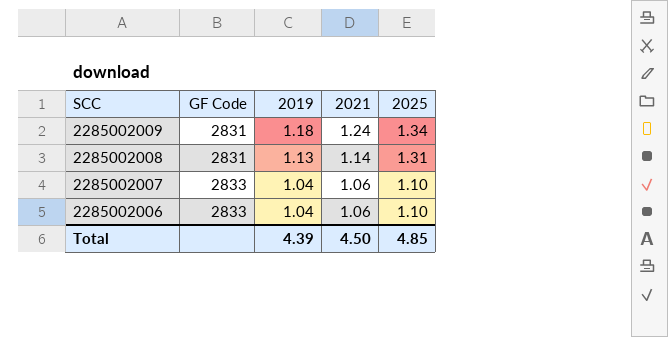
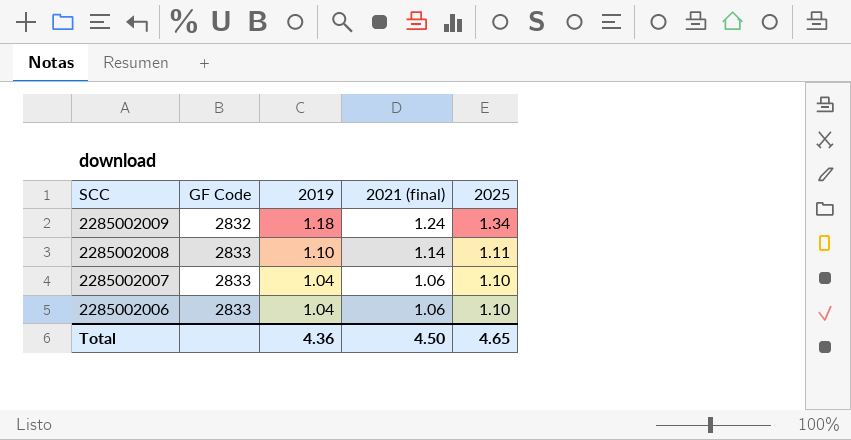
column name: 2021 -> 2021 (final)
2285002009 | GF Code: 2831 -> 2832
2285002008 | GF Code: 2831 -> 2833
2285002008 | 2019: 1.13 -> 1.10
2285002008 | 2025: 1.31 -> 1.11
Total | 2019: 4.39 -> 4.36
Total | 2025: 4.85 -> 4.65

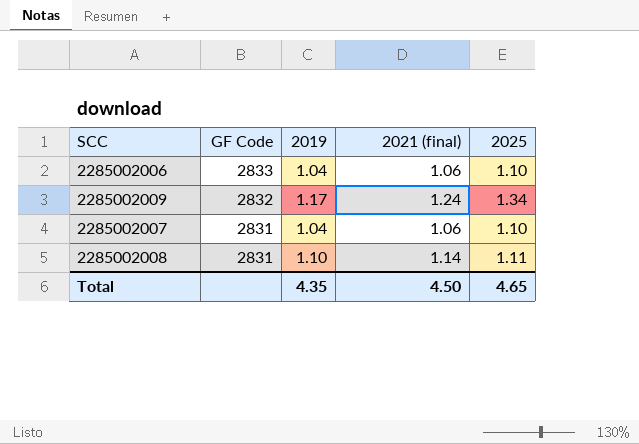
row order: SCC descending -> GF Code descending
2285002009 | 2019: 1.18 -> 1.17
2285002007 | GF Code: 2833 -> 2831
2285002008 | GF Code: 2833 -> 2831
Total | 2019: 4.36 -> 4.35

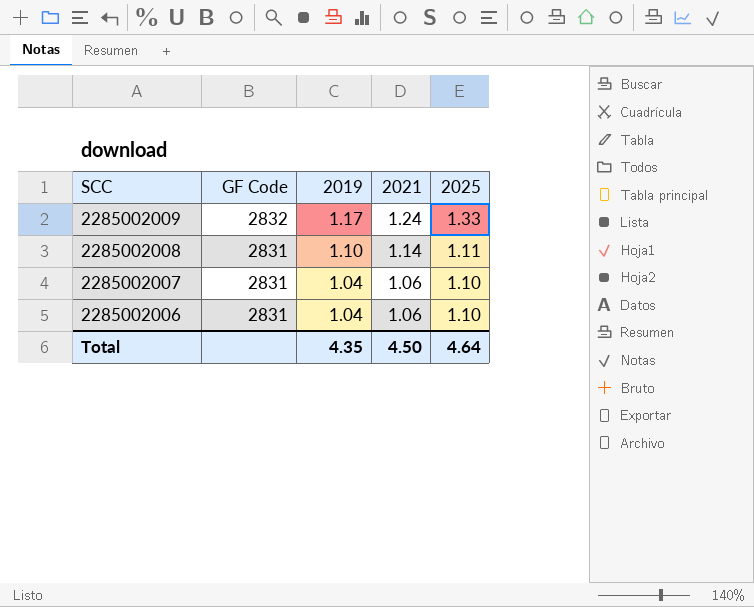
row order: GF Code descending -> SCC descending
column name: 2021 (final) -> 2021
2285002009 | 2025: 1.34 -> 1.33
2285002006 | GF Code: 2833 -> 2831
Total | 2025: 4.65 -> 4.64

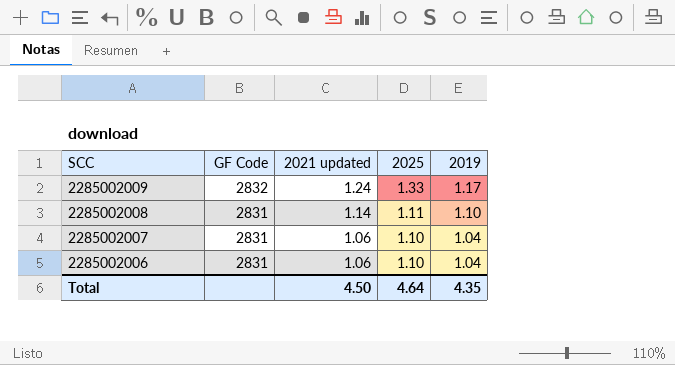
column name: 2021 -> 2021 updated
column 2019 | position: 3 -> 5

